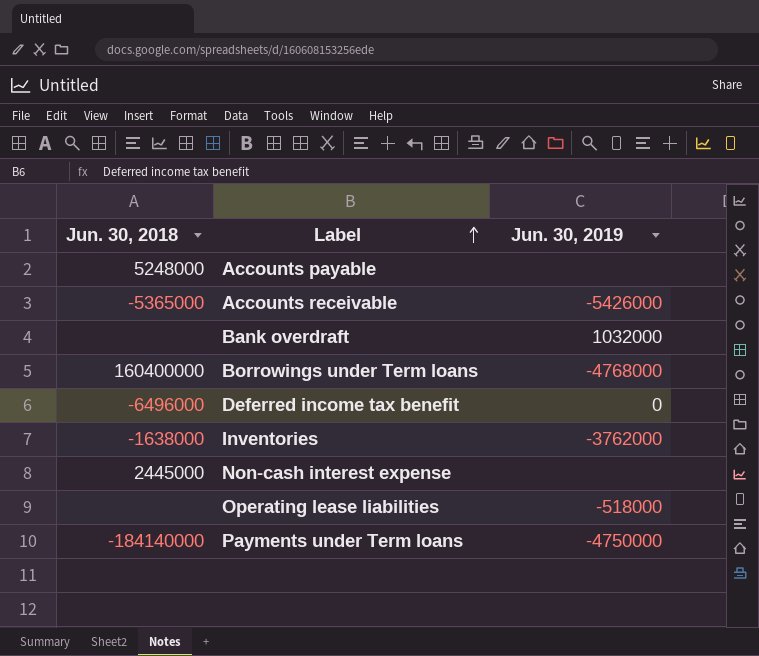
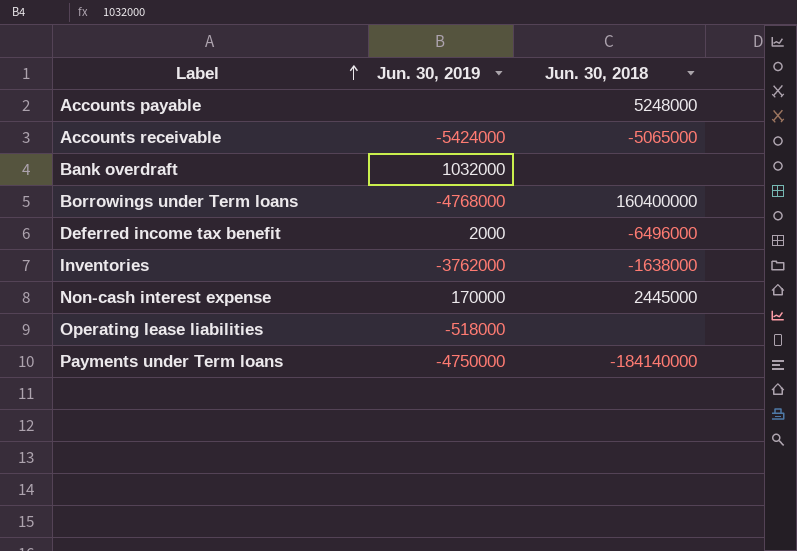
column Jun. 30, 2018 | position: 1 -> 3
Accounts receivable | Jun. 30, 2019: -5426000 -> -5424000
Accounts receivable | Jun. 30, 2018: -5365000 -> -5065000
Deferred income tax benefit | Jun. 30, 2019: 0 -> 2000
Non-cash interest expense | Jun. 30, 2019: none -> 170000

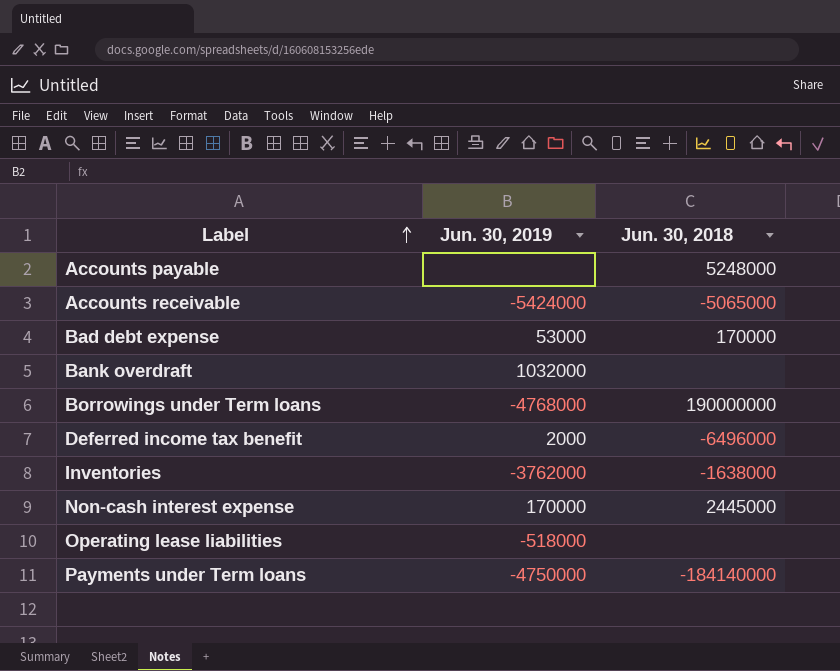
row Bad debt expense: none -> 53000 | 170000
Borrowings under Term loans | Jun. 30, 2018: 160400000 -> 190000000

